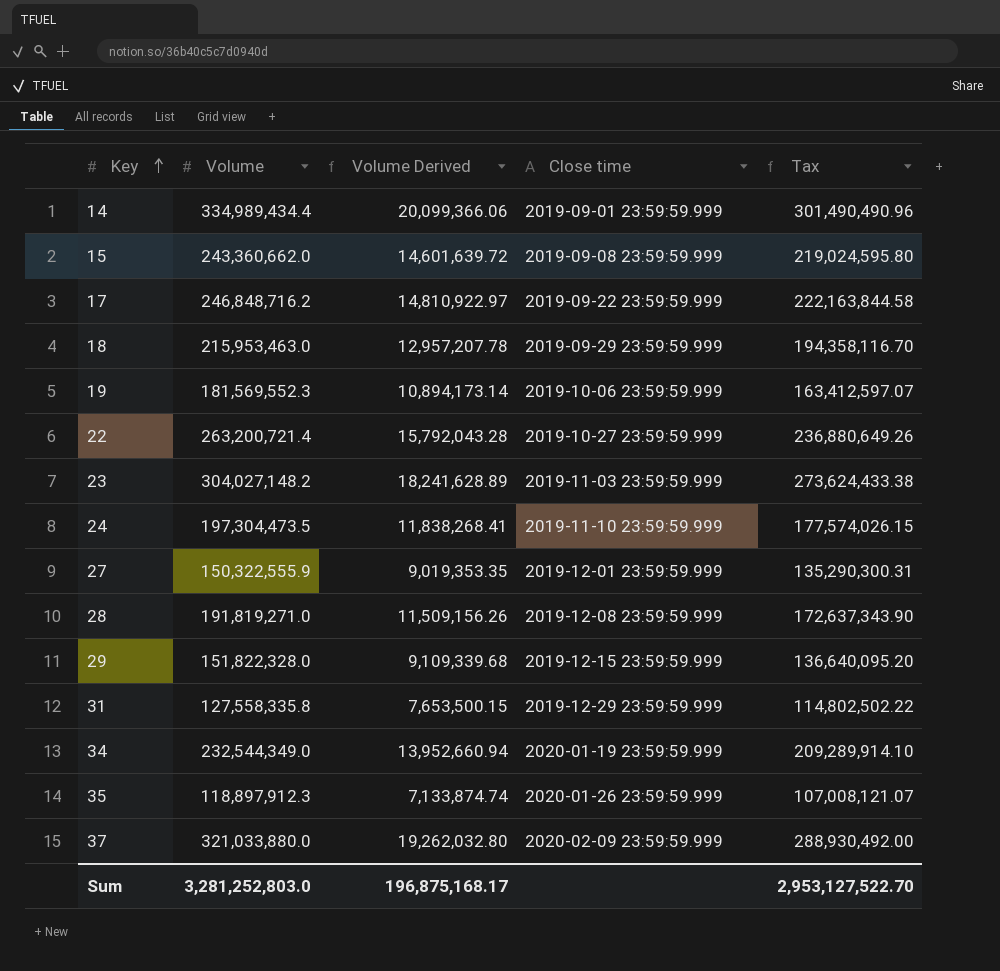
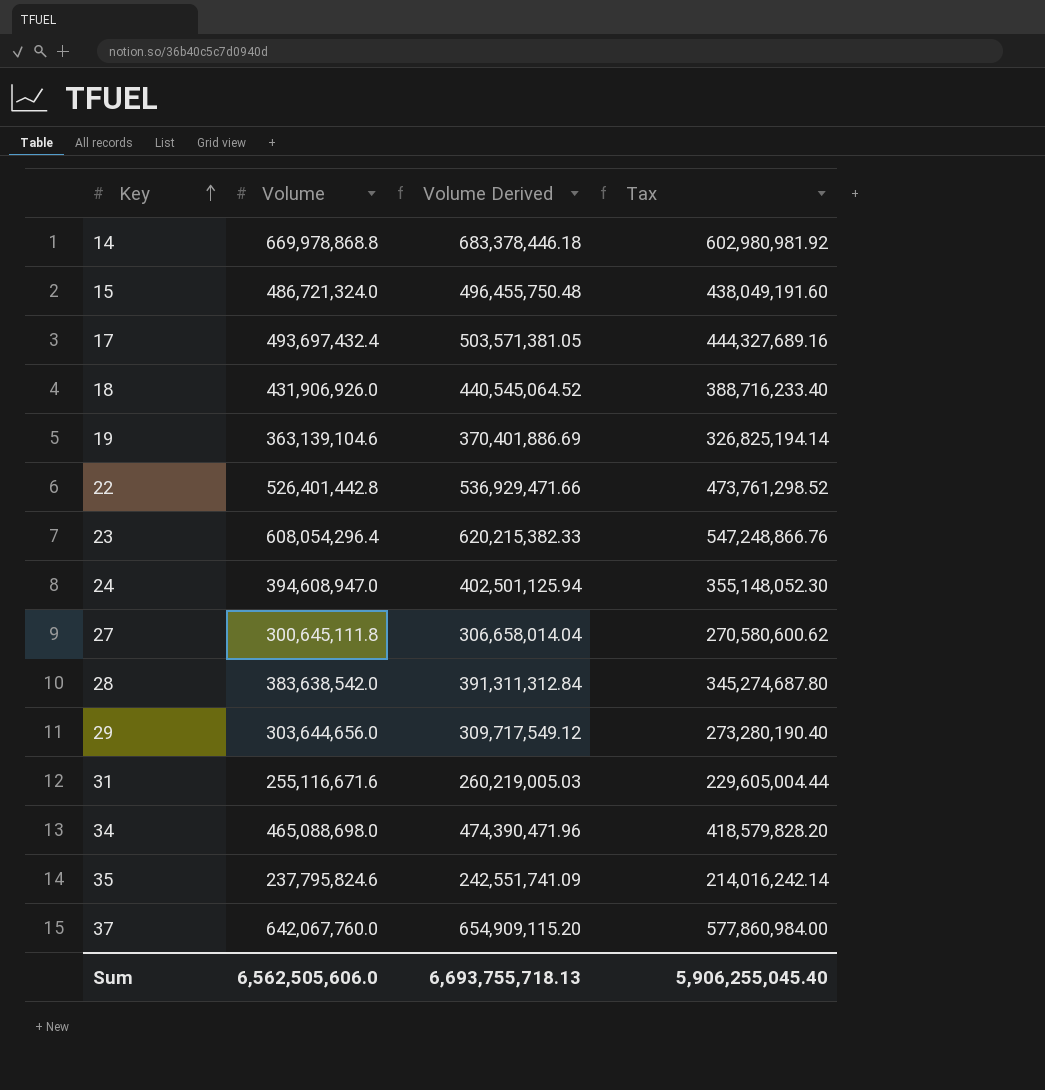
column Close time | position: 4 -> none
column Volume Derived | formula: [Volume] * 0.06 -> [Volume] * 1.02
14 | Volume: 334,989,434.4 -> 669,978,868.8
14 | Tax: 301,490,490.96 -> 602,980,981.92
15 | Volume: 243,360,662.0 -> 486,721,324.0
15 | Tax: 219,024,595.80 -> 438,049,191.60
17 | Volume: 246,848,716.2 -> 493,697,432.4
17 | Tax: 222,163,844.58 -> 444,327,689.16
18 | Volume: 215,953,463.0 -> 431,906,926.0
18 | Tax: 194,358,116.70 -> 388,716,233.40
19 | Volume: 181,569,552.3 -> 363,139,104.6
19 | Tax: 163,412,597.07 -> 326,825,194.14
22 | Volume: 263,200,721.4 -> 526,401,442.8
22 | Tax: 236,880,649.26 -> 473,761,298.52
23 | Volume: 304,027,148.2 -> 608,054,296.4
23 | Tax: 273,624,433.38 -> 547,248,866.76
24 | Volume: 197,304,473.5 -> 394,608,947.0
24 | Tax: 177,574,026.15 -> 355,148,052.30
27 | Volume: 150,322,555.9 -> 300,645,111.8
27 | Tax: 135,290,300.31 -> 270,580,600.62
28 | Volume: 191,819,271.0 -> 383,638,542.0
28 | Tax: 172,637,343.90 -> 345,274,687.80
29 | Volume: 151,822,328.0 -> 303,644,656.0
29 | Tax: 136,640,095.20 -> 273,280,190.40
31 | Volume: 127,558,335.8 -> 255,116,671.6
31 | Tax: 114,802,502.22 -> 229,605,004.44
34 | Volume: 232,544,349.0 -> 465,088,698.0
34 | Tax: 209,289,914.10 -> 418,579,828.20
35 | Volume: 118,897,912.3 -> 237,795,824.6
35 | Tax: 107,008,121.07 -> 214,016,242.14
37 | Volume: 321,033,880.0 -> 642,067,760.0
37 | Tax: 288,930,492.00 -> 577,860,984.00
Sum | Volume: 3,281,252,803.0 -> 6,562,505,606.0
Sum | Volume Derived: 196,875,168.17 -> 6,693,755,718.13
Sum | Tax: 2,953,127,522.70 -> 5,906,255,045.40

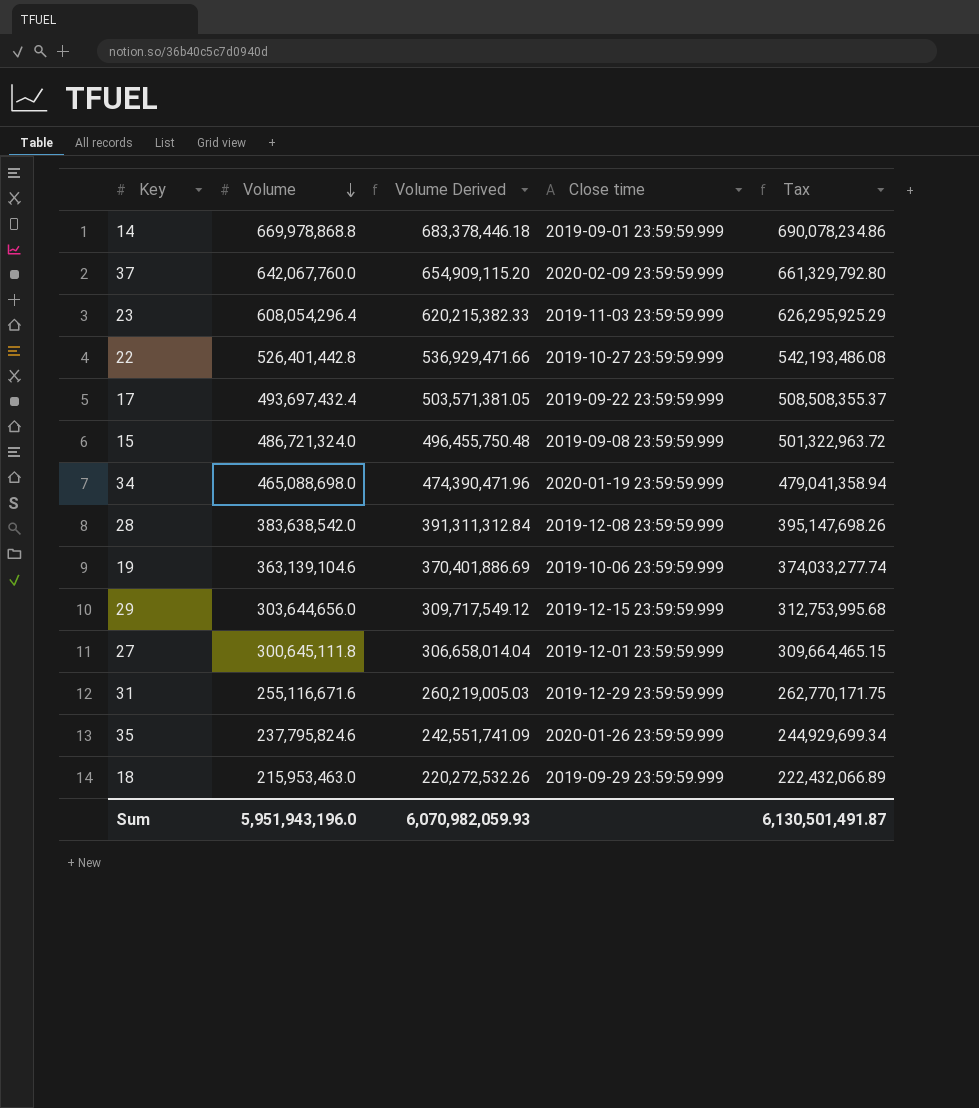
row order: Key ascending -> Volume descending
column Close time | position: none -> 4
column Tax | formula: [Volume] * 0.9 -> [Volume] * 1.03
row 24: 394,608,947.0 | 402,501,125.94 | 355,148,052.30 -> none
18 | Volume: 431,906,926.0 -> 215,953,463.0
18 | Volume Derived: 440,545,064.52 -> 220,272,532.26
Sum | Volume: 6,562,505,606.0 -> 5,951,943,196.0
Sum | Volume Derived: 6,693,755,718.13 -> 6,070,982,059.93
Sum | Tax: 5,906,255,045.40 -> 6,130,501,491.87

